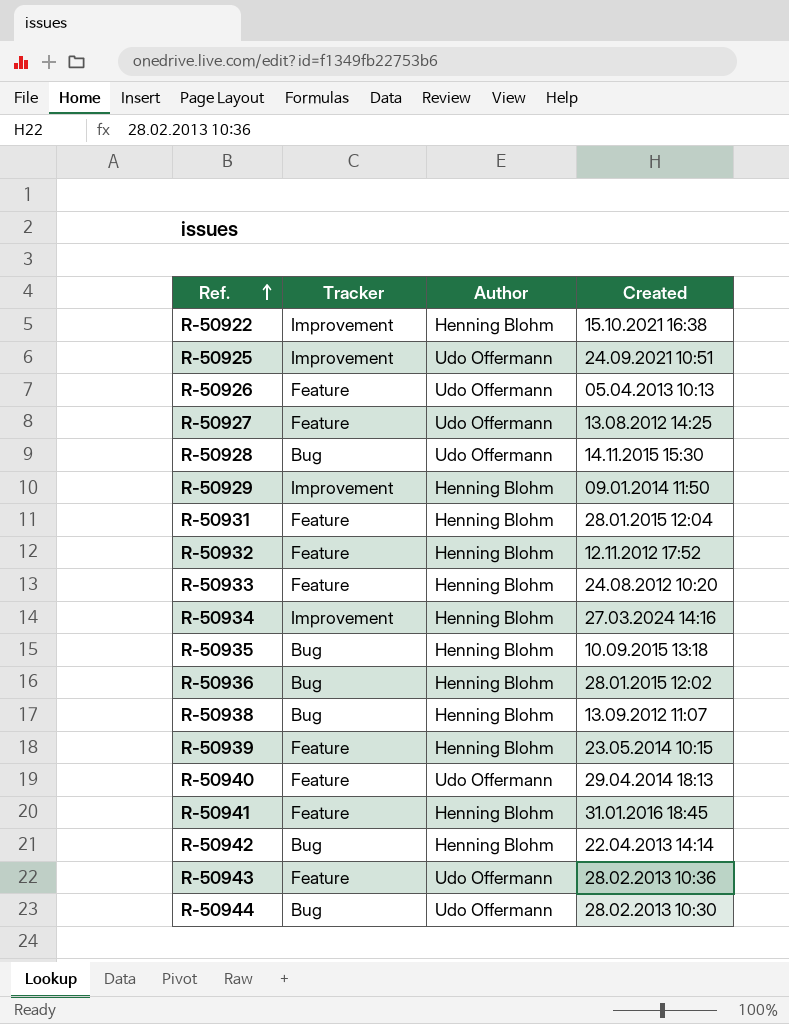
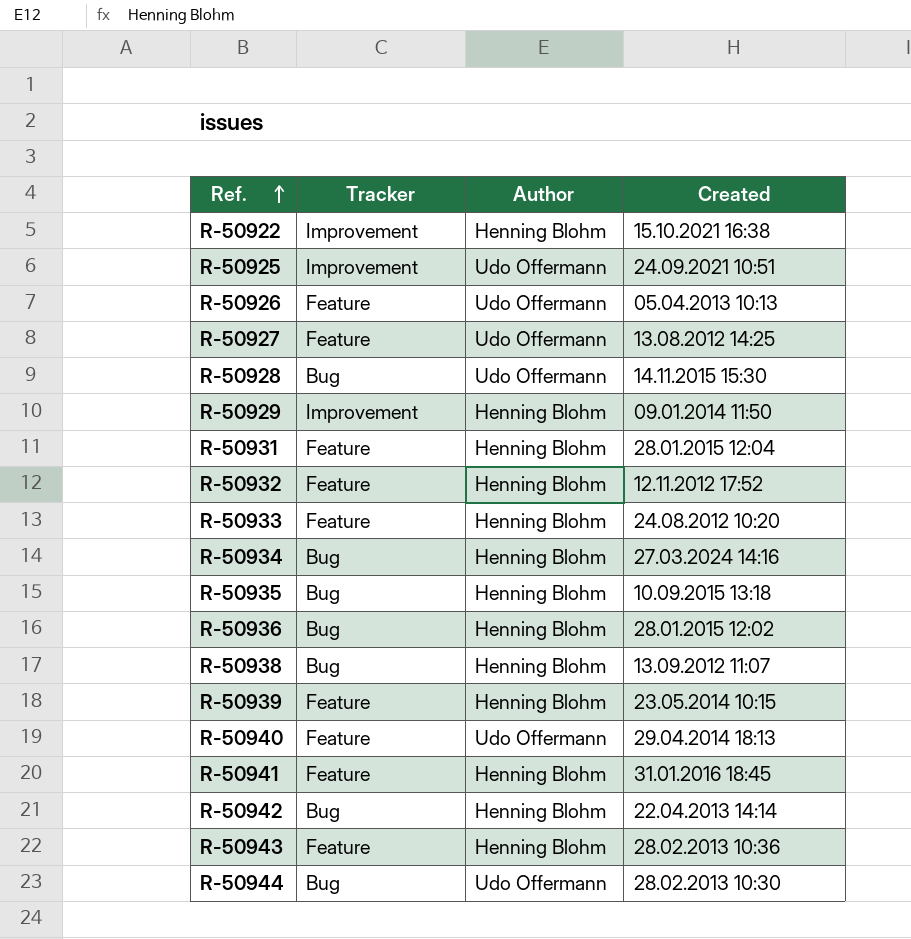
R-50934 | Tracker: Improvement -> Bug
R-50943 | Author: Udo Offermann -> Henning Blohm

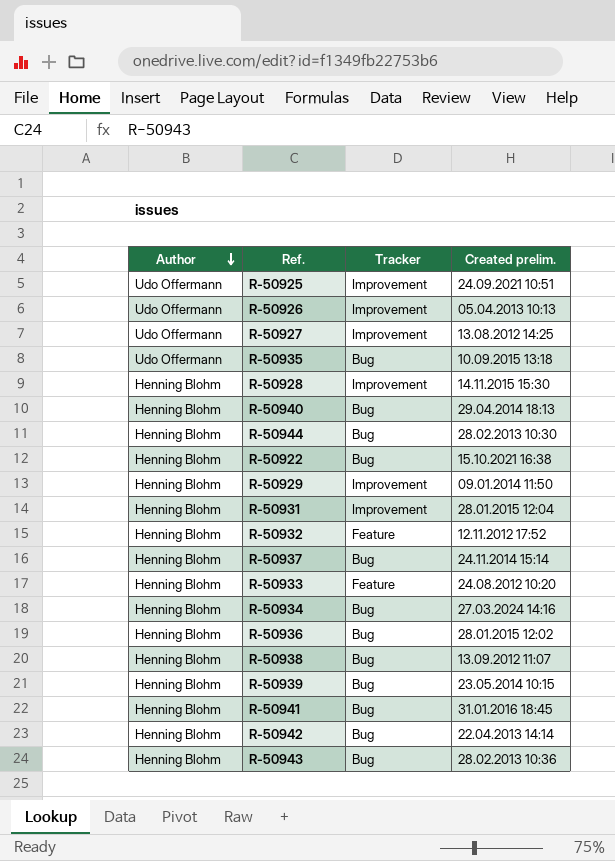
row order: Ref. ascending -> Author descending
column Author | position: 3 -> 1
column name: Created -> Created prelim.
R-50926 | Tracker: Feature -> Improvement
R-50927 | Tracker: Feature -> Improvement
R-50935 | Author: Henning Blohm -> Udo Offermann
R-50928 | Author: Udo Offermann -> Henning Blohm
R-50928 | Tracker: Bug -> Improvement
R-50940 | Author: Udo Offermann -> Henning Blohm
R-50940 | Tracker: Feature -> Bug
R-50944 | Author: Udo Offermann -> Henning Blohm
R-50922 | Tracker: Improvement -> Bug
R-50931 | Tracker: Feature -> Improvement
row R-50937: none -> Henning Blohm | Bug | 24.11.2014 15:14
R-50939 | Tracker: Feature -> Bug
R-50941 | Tracker: Feature -> Bug
R-50943 | Tracker: Feature -> Bug

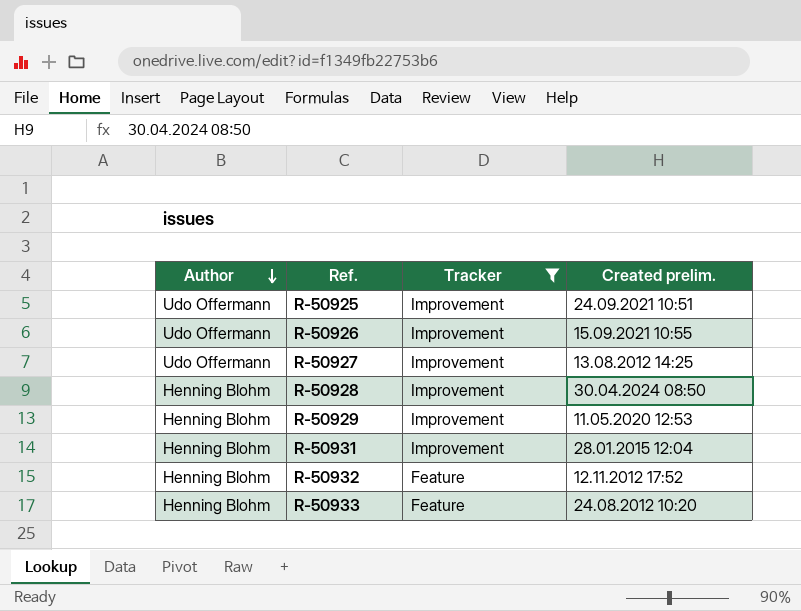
filter: none -> Tracker != Bug
R-50926 | Created prelim.: 05.04.2013 10:13 -> 15.09.2021 10:55
R-50928 | Created prelim.: 14.11.2015 15:30 -> 30.04.2024 08:50
R-50929 | Created prelim.: 09.01.2014 11:50 -> 11.05.2020 12:53

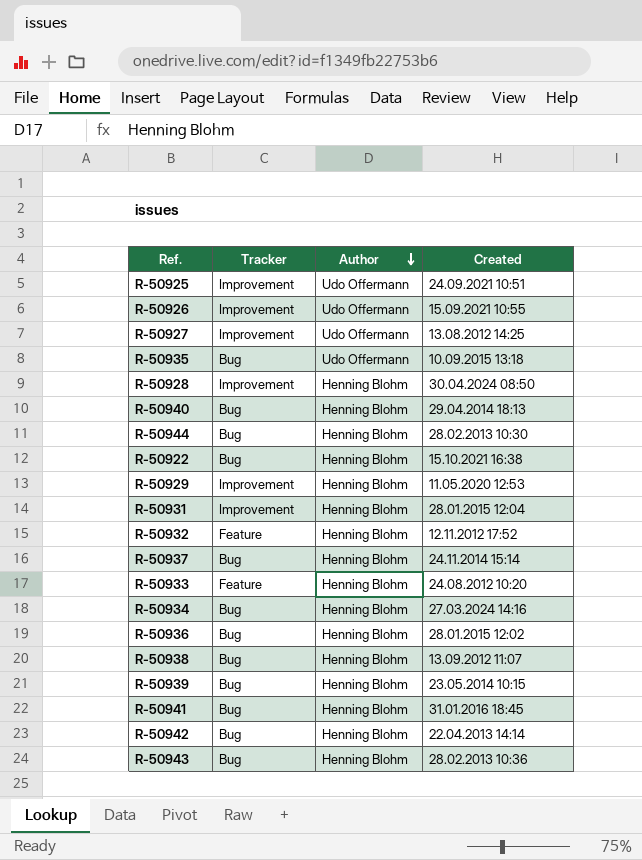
filter: Tracker != Bug -> none
column Author | position: 1 -> 3
column name: Created prelim. -> Created

